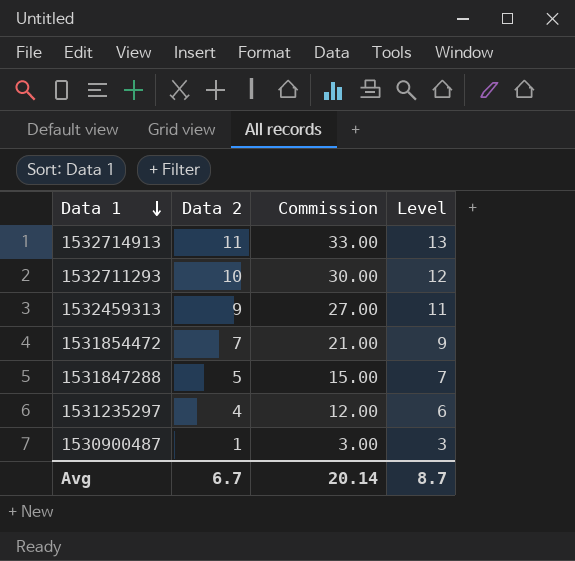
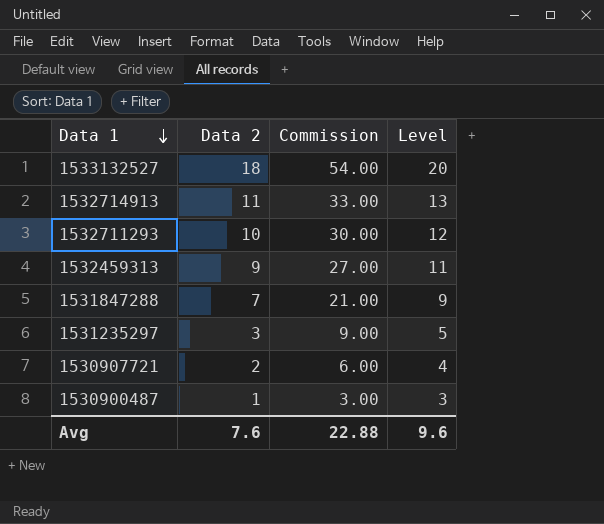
row 1531854472: 7 | 21.00 | 9 -> none
row 1533132527: none -> 18 | 54.00 | 20
1531847288 | Data 2: 5 -> 7
1531847288 | Commission: 15.00 -> 21.00
1531847288 | Level: 7 -> 9
1531235297 | Data 2: 4 -> 3
1531235297 | Commission: 12.00 -> 9.00
1531235297 | Level: 6 -> 5
row 1530907721: none -> 2 | 6.00 | 4
Avg | Data 2: 6.7 -> 7.6
Avg | Commission: 20.14 -> 22.88
Avg | Level: 8.7 -> 9.6

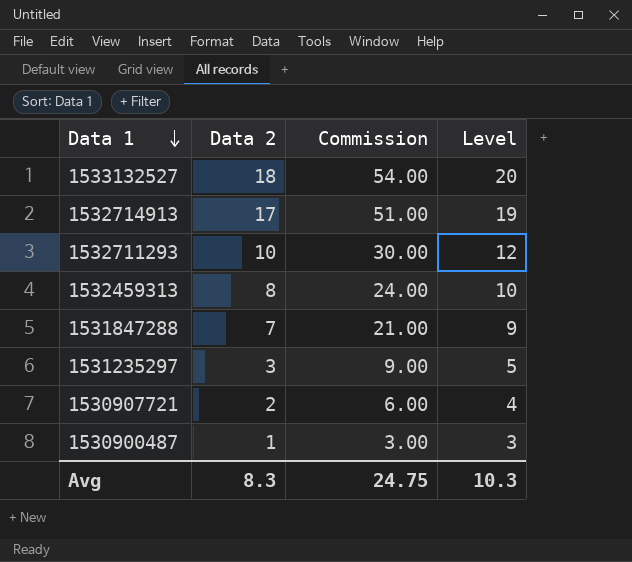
1532714913 | Data 2: 11 -> 17
1532714913 | Commission: 33.00 -> 51.00
1532714913 | Level: 13 -> 19
1532459313 | Data 2: 9 -> 8
1532459313 | Commission: 27.00 -> 24.00
1532459313 | Level: 11 -> 10
Avg | Data 2: 7.6 -> 8.3
Avg | Commission: 22.88 -> 24.75
Avg | Level: 9.6 -> 10.3

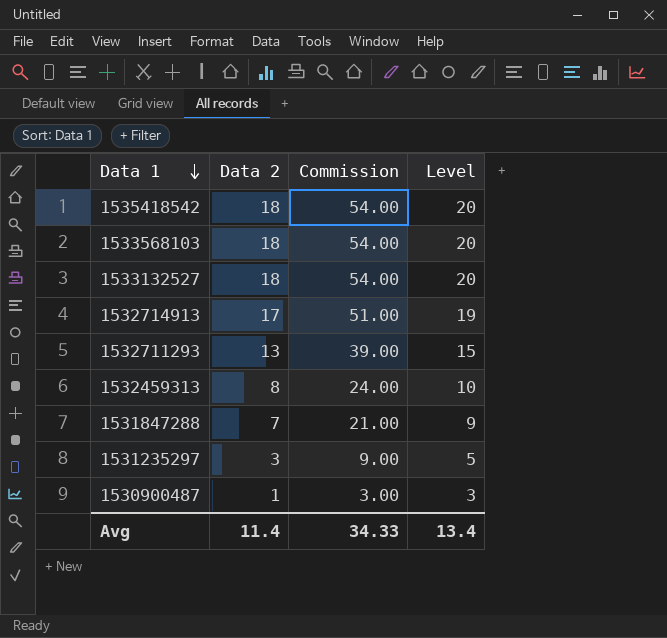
row 1530907721: 2 | 6.00 | 4 -> none
row 1535418542: none -> 18 | 54.00 | 20
row 1533568103: none -> 18 | 54.00 | 20
1532711293 | Data 2: 10 -> 13
1532711293 | Commission: 30.00 -> 39.00
1532711293 | Level: 12 -> 15
Avg | Data 2: 8.3 -> 11.4
Avg | Commission: 24.75 -> 34.33
Avg | Level: 10.3 -> 13.4

